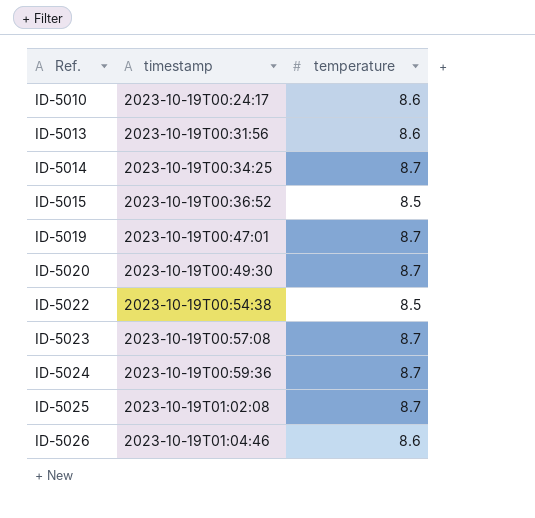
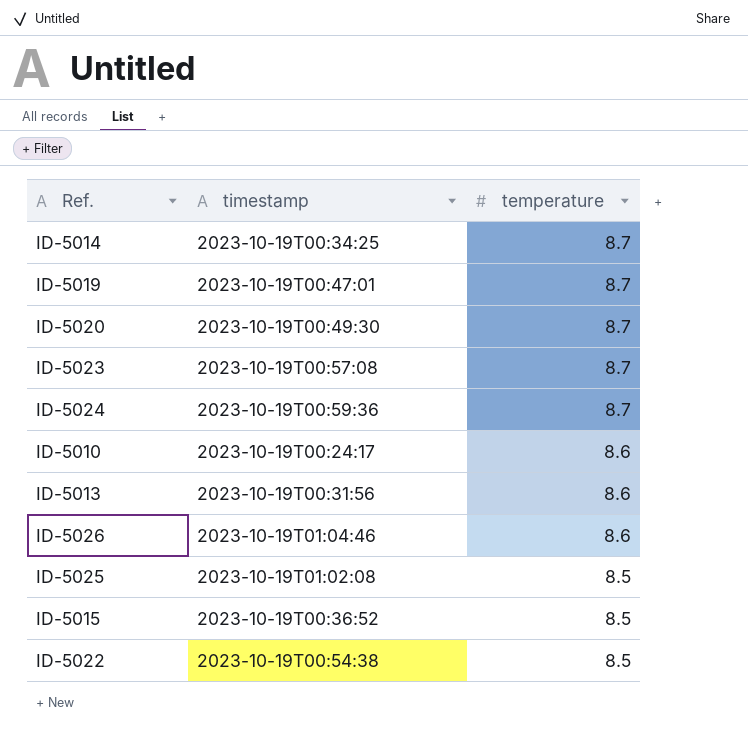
row order: Ref. ascending -> temperature descending
ID-5025 | temperature: 8.7 -> 8.5

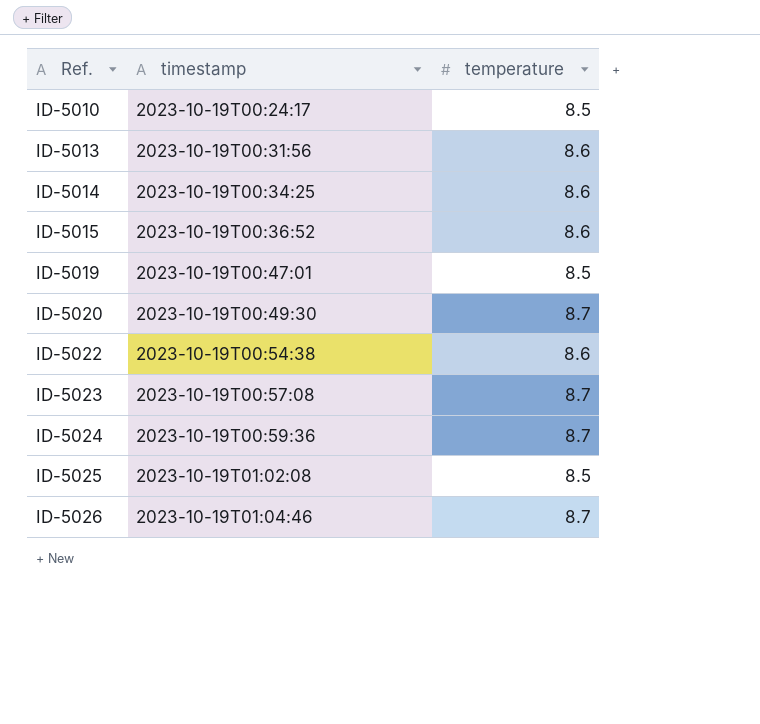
row order: temperature descending -> Ref. ascending
ID-5010 | temperature: 8.6 -> 8.5
ID-5014 | temperature: 8.7 -> 8.6
ID-5015 | temperature: 8.5 -> 8.6
ID-5019 | temperature: 8.7 -> 8.5
ID-5022 | temperature: 8.5 -> 8.6
ID-5026 | temperature: 8.6 -> 8.7

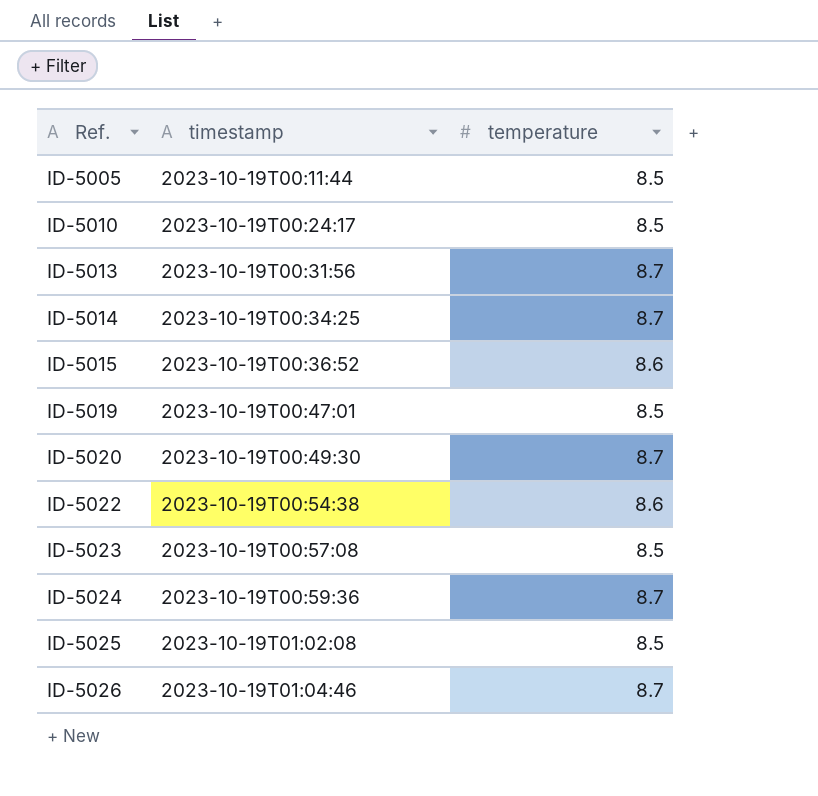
row ID-5005: none -> 2023-10-19T00:11:44 | 8.5
ID-5013 | temperature: 8.6 -> 8.7
ID-5014 | temperature: 8.6 -> 8.7
ID-5023 | temperature: 8.7 -> 8.5

